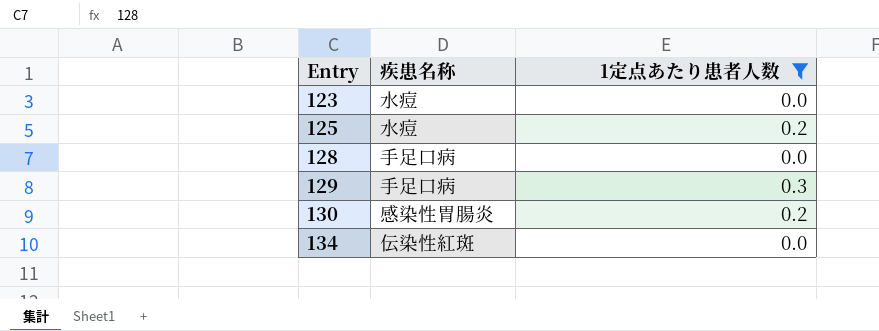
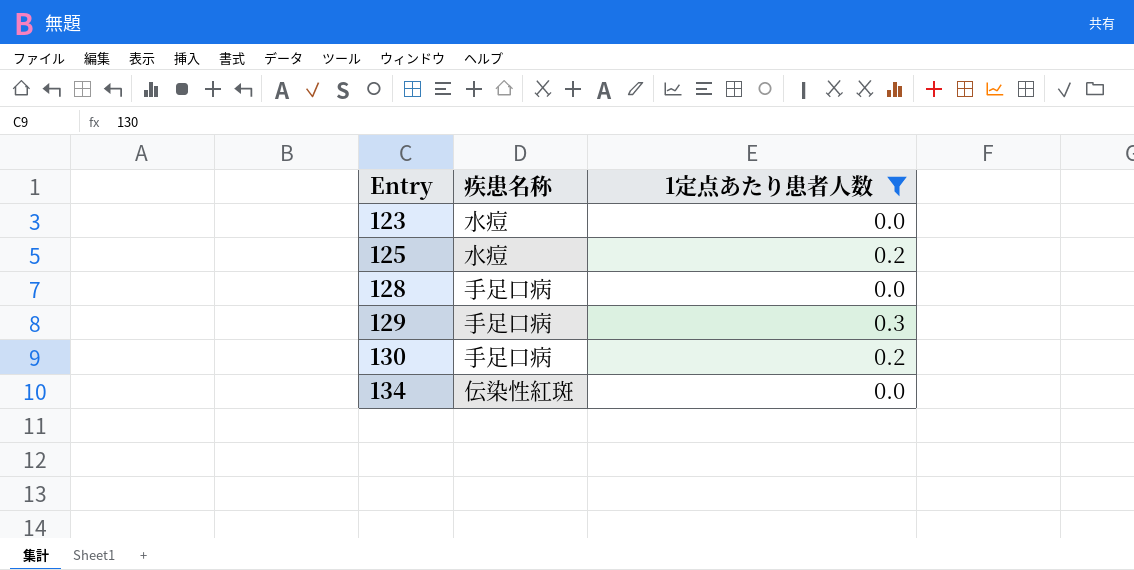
130 | 疾患名称: 感染性胃腸炎 -> 手足口病

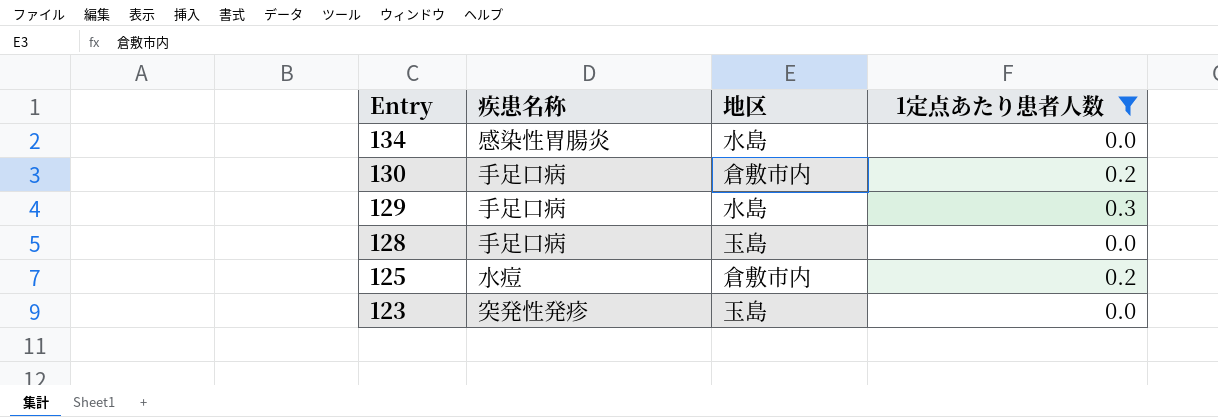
row order: Entry ascending -> Entry descending
column 地区 | position: none -> 3
134 | 疾患名称: 伝染性紅斑 -> 感染性胃腸炎
123 | 疾患名称: 水痘 -> 突発性発疹

